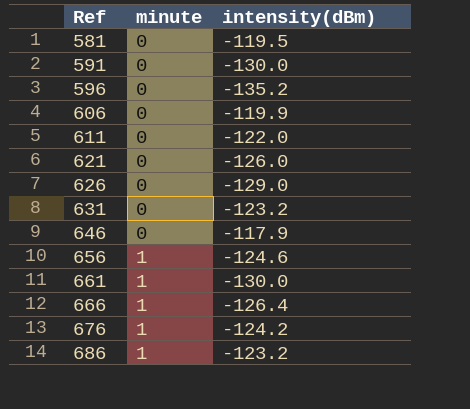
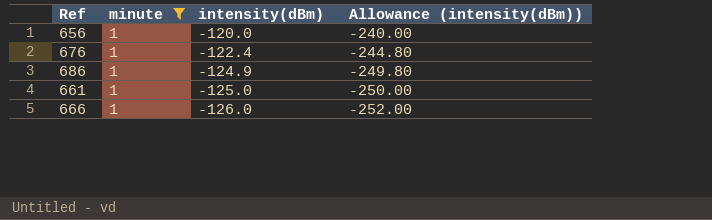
filter: none -> minute = 1
row order: Ref ascending -> intensity(dBm) descending
column Allowance (intensity(dBm)) | formula: none -> [intensity(dBm)] * 2
656 | intensity(dBm): -124.6 -> -120.0
676 | intensity(dBm): -124.2 -> -122.4
686 | intensity(dBm): -123.2 -> -124.9
661 | intensity(dBm): -130.0 -> -125.0
666 | intensity(dBm): -126.4 -> -126.0

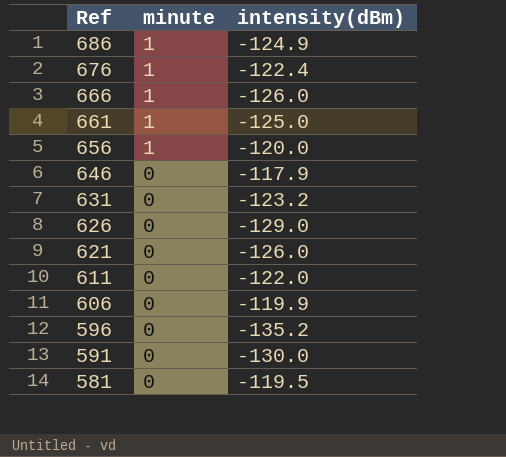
filter: minute = 1 -> none
row order: intensity(dBm) descending -> Ref descending
column Allowance (intensity(dBm)) | formula: [intensity(dBm)] * 2 -> none

